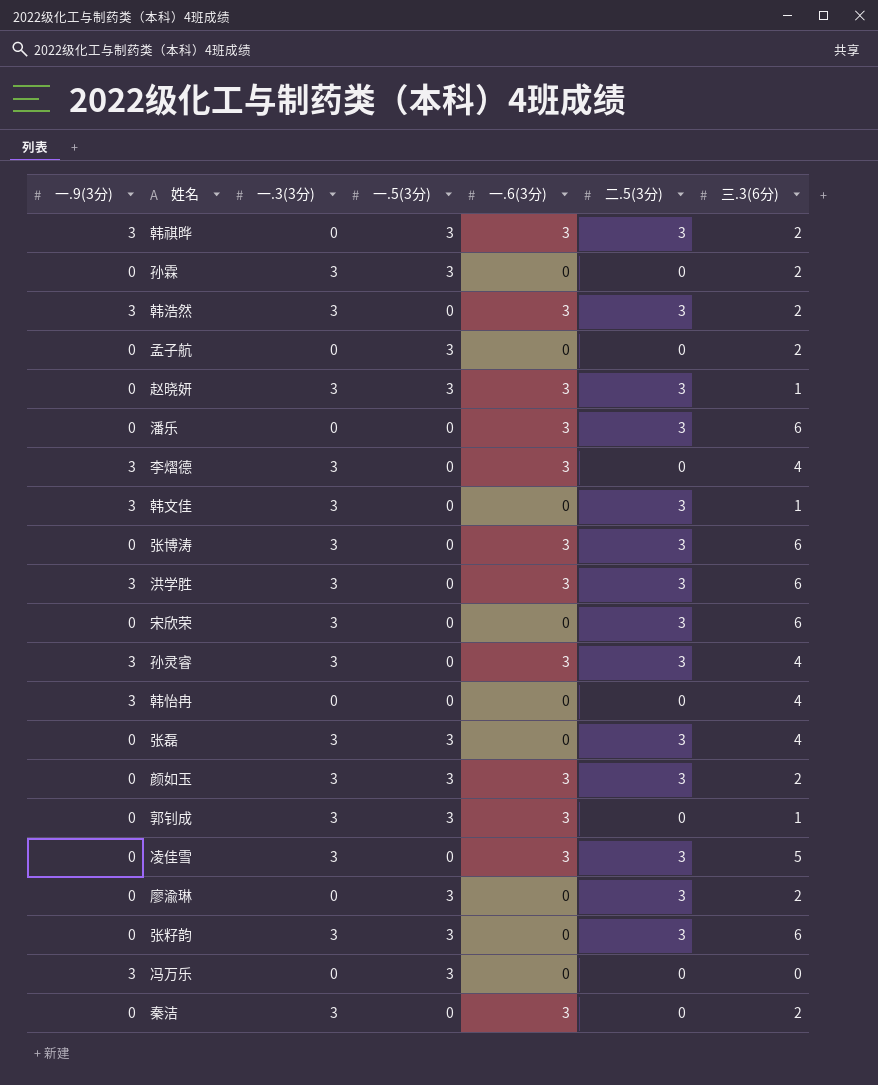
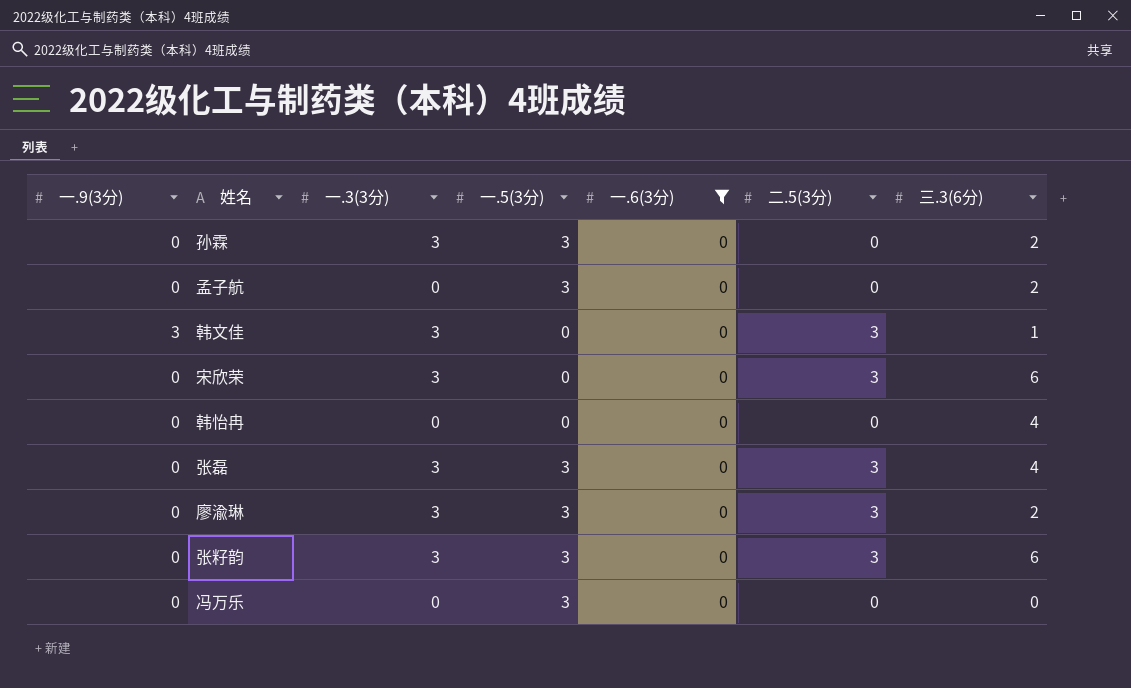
filter: none -> 一.6(3分) = 0
韩怡冉 | 一.9(3分): 3 -> 0
廖渝琳 | 一.3(3分): 0 -> 3
冯万乐 | 一.9(3分): 3 -> 0

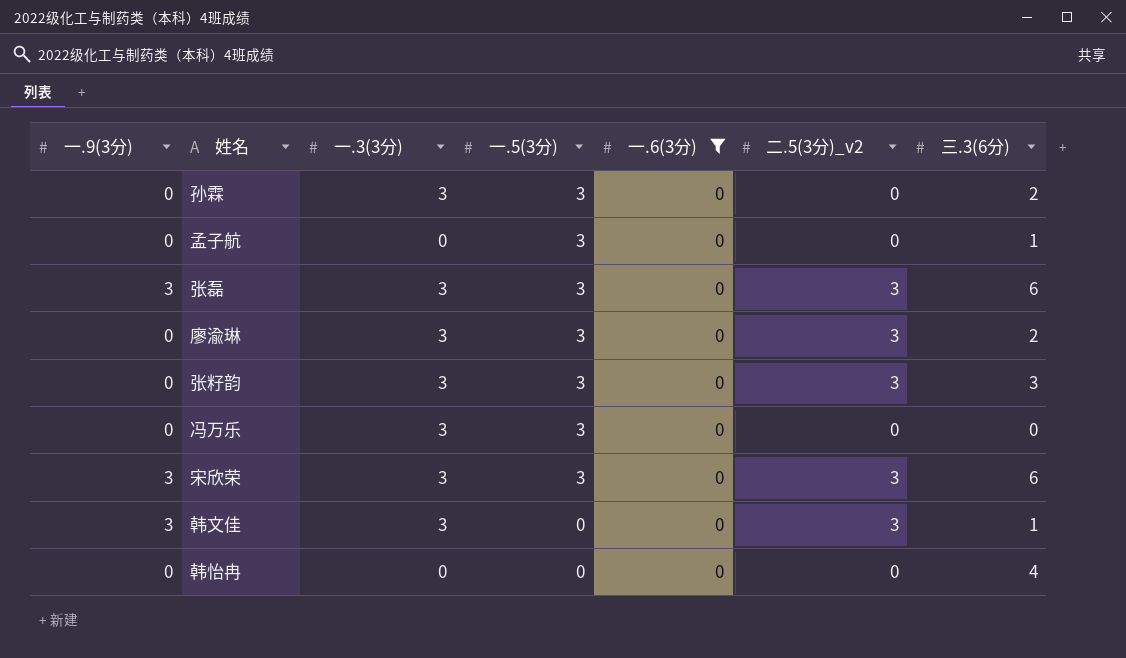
row order: none -> 一.5(3分) descending
column name: 二.5(3分) -> 二.5(3分)_v2
孟子航 | 三.3(6分): 2 -> 1
张磊 | 一.9(3分): 0 -> 3
张磊 | 三.3(6分): 4 -> 6
张籽韵 | 三.3(6分): 6 -> 3
冯万乐 | 一.3(3分): 0 -> 3
宋欣荣 | 一.9(3分): 0 -> 3
宋欣荣 | 一.5(3分): 0 -> 3

